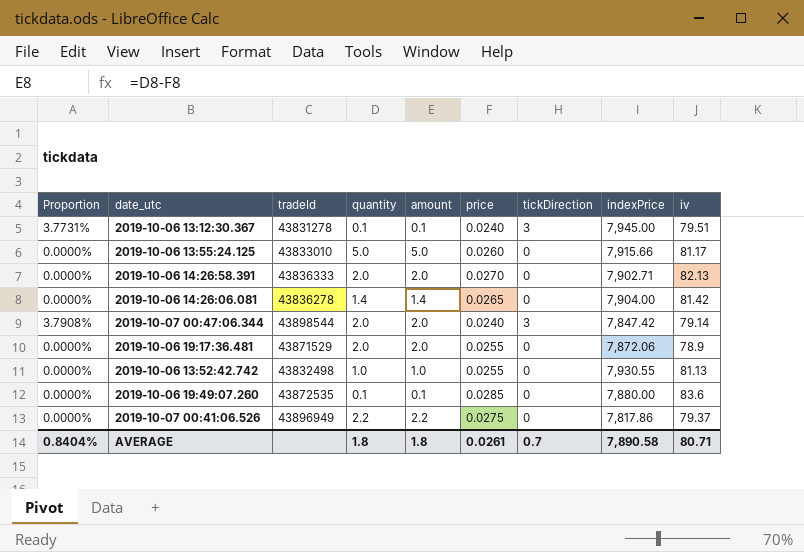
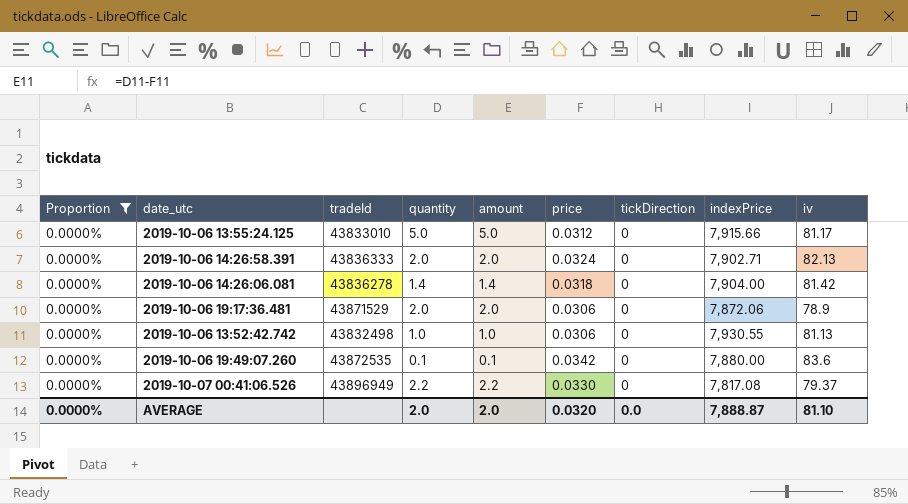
filter: none -> Proportion = 0.0000%
2019-10-06 13:55:24.125 | price: 0.0260 -> 0.0312
2019-10-06 14:26:58.391 | price: 0.0270 -> 0.0324
2019-10-06 14:26:06.081 | price: 0.0265 -> 0.0318
2019-10-06 19:17:36.481 | price: 0.0255 -> 0.0306
2019-10-06 13:52:42.742 | price: 0.0255 -> 0.0306
2019-10-06 19:49:07.260 | price: 0.0285 -> 0.0342
2019-10-07 00:41:06.526 | price: 0.0275 -> 0.0330
2019-10-07 00:41:06.526 | indexPrice: 7,817.86 -> 7,817.08
AVERAGE | Proportion: 0.8404% -> 0.0000%
AVERAGE | quantity: 1.8 -> 2.0
AVERAGE | amount: 1.8 -> 2.0
AVERAGE | price: 0.0261 -> 0.0320
AVERAGE | tickDirection: 0.7 -> 0.0
AVERAGE | indexPrice: 7,890.58 -> 7,888.87
AVERAGE | iv: 80.71 -> 81.10

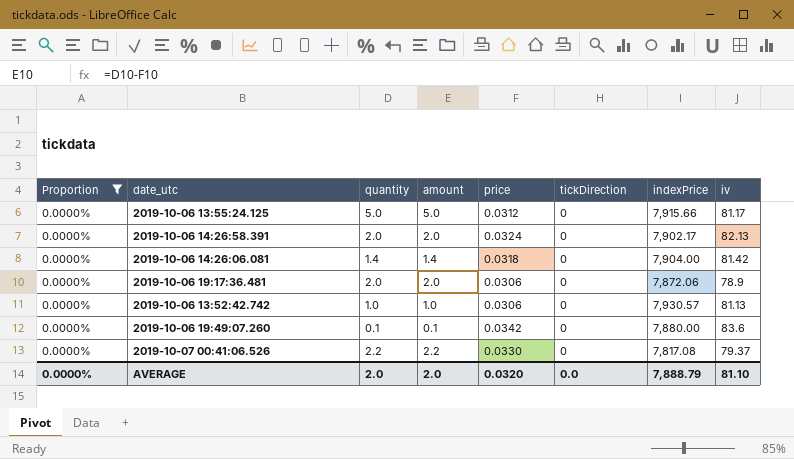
column tradeId | position: 3 -> none
2019-10-06 14:26:58.391 | indexPrice: 7,902.71 -> 7,902.17
2019-10-06 13:52:42.742 | indexPrice: 7,930.55 -> 7,930.57
AVERAGE | indexPrice: 7,888.87 -> 7,888.79

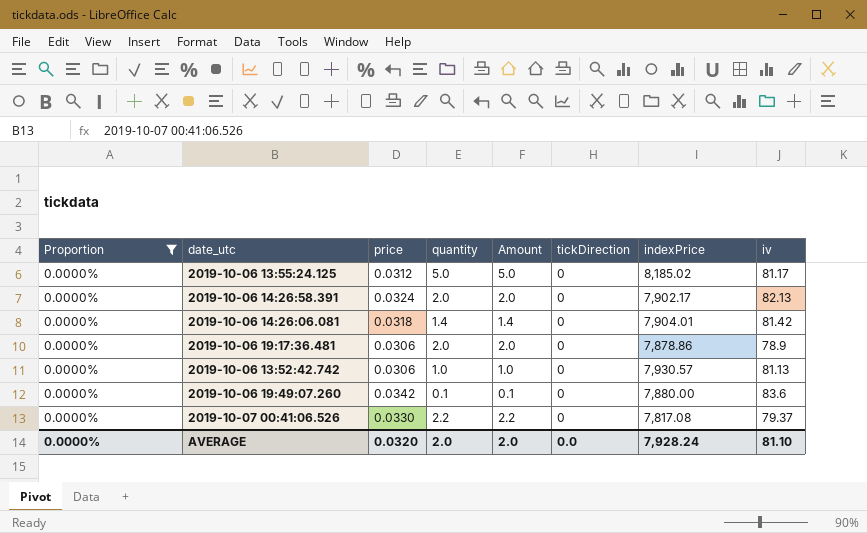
column price | position: 5 -> 3
column name: amount -> Amount
2019-10-06 13:55:24.125 | indexPrice: 7,915.66 -> 8,185.02
2019-10-06 14:26:06.081 | indexPrice: 7,904.00 -> 7,904.01
2019-10-06 19:17:36.481 | indexPrice: 7,872.06 -> 7,878.86
AVERAGE | indexPrice: 7,888.79 -> 7,928.24

